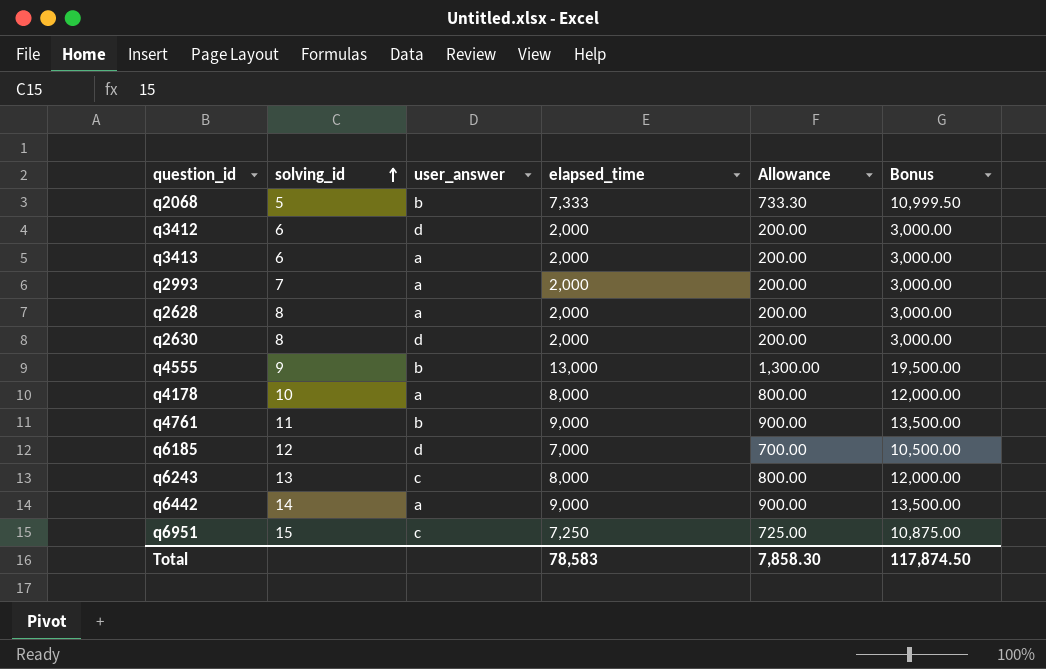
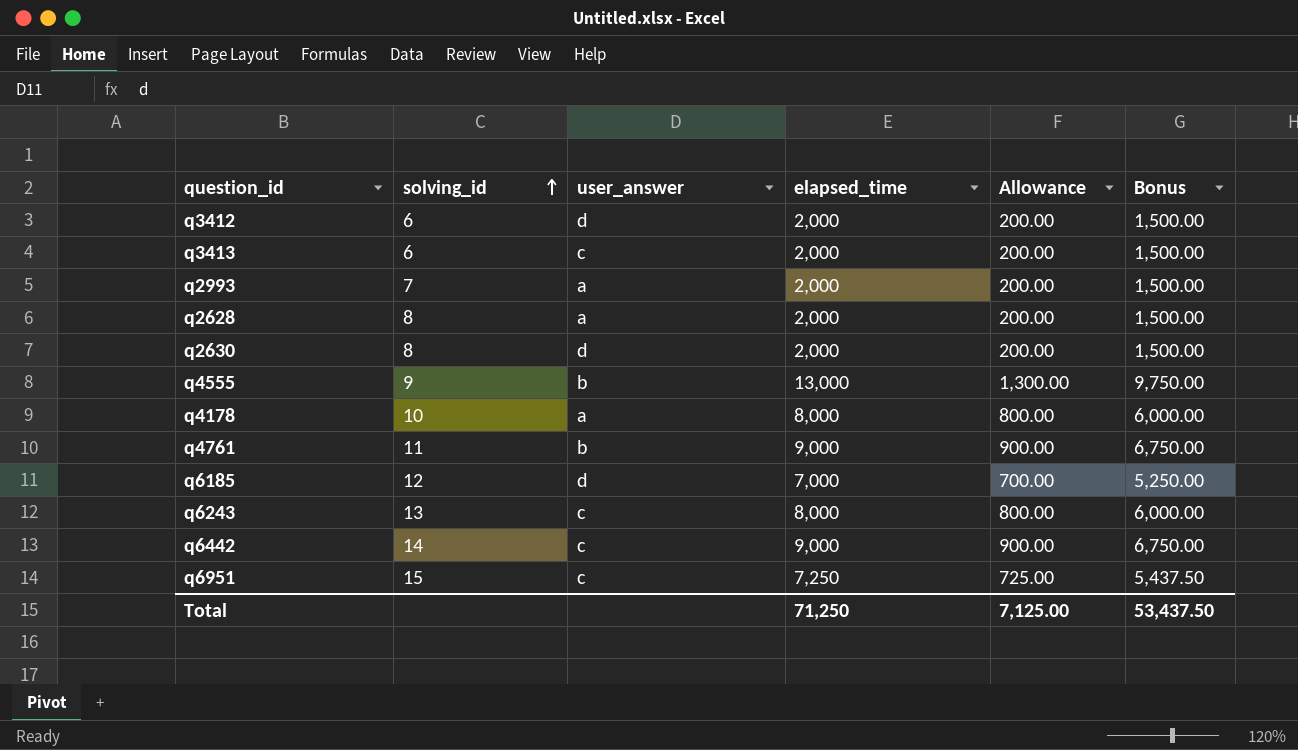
column Bonus | formula: [elapsed_time] * 1.5 -> [elapsed_time] * 0.75
row q2068: 5 | b | 7,333 | 733.30 | 10,999.50 -> none
q3413 | user_answer: a -> c
q6442 | user_answer: a -> c
Total | elapsed_time: 78,583 -> 71,250
Total | Allowance: 7,858.30 -> 7,125.00
Total | Bonus: 117,874.50 -> 53,437.50

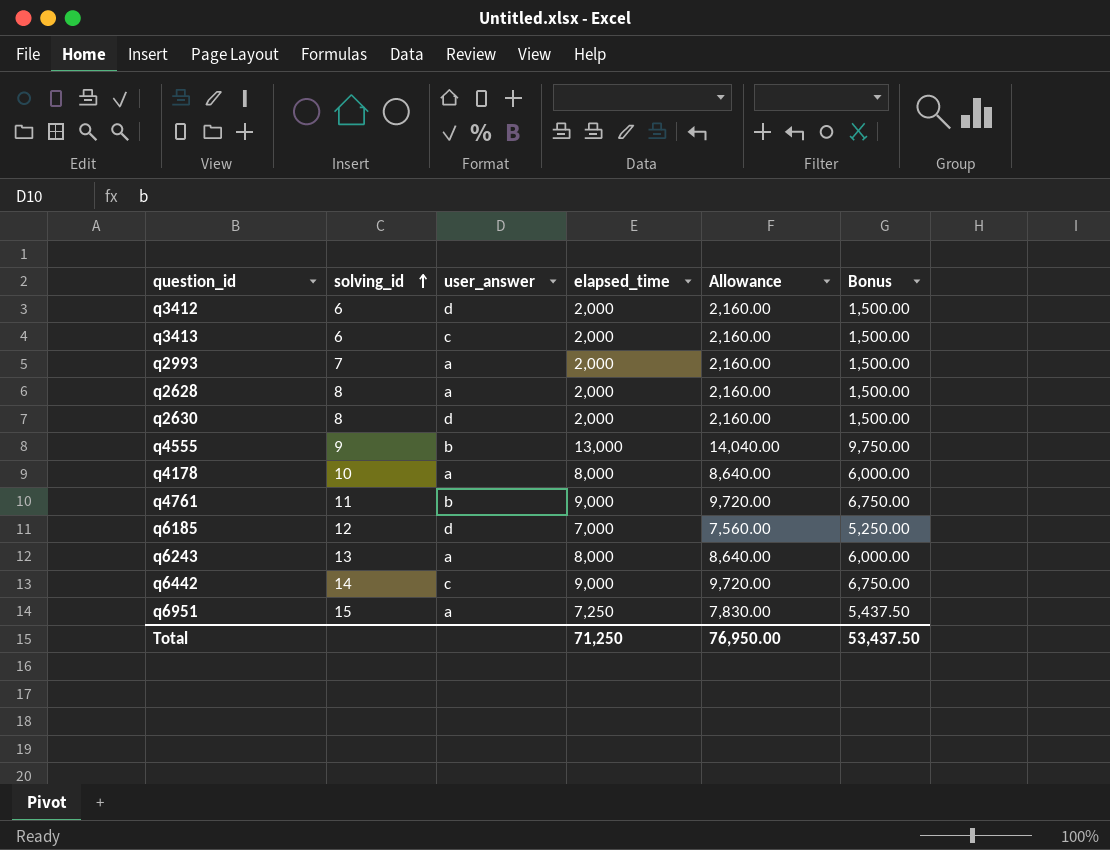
column Allowance | formula: [elapsed_time] * 0.1 -> [elapsed_time] * 1.08
q6243 | user_answer: c -> a
q6951 | user_answer: c -> a
Total | Allowance: 7,125.00 -> 76,950.00

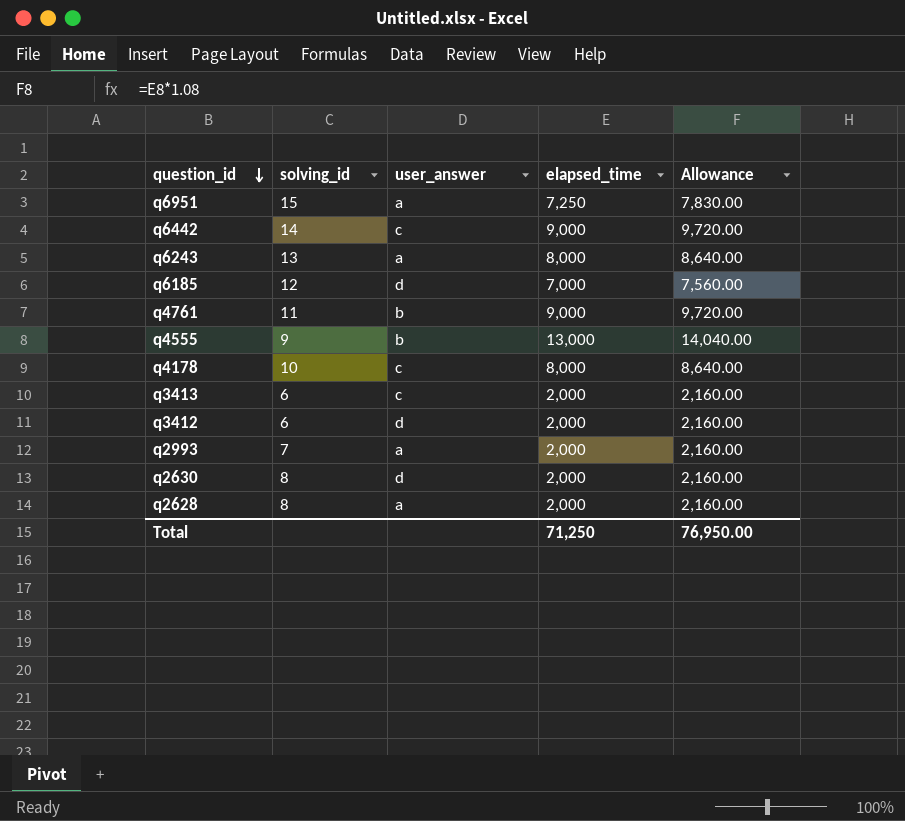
row order: solving_id ascending -> question_id descending
column Bonus | formula: [elapsed_time] * 0.75 -> none
q4178 | user_answer: a -> c

